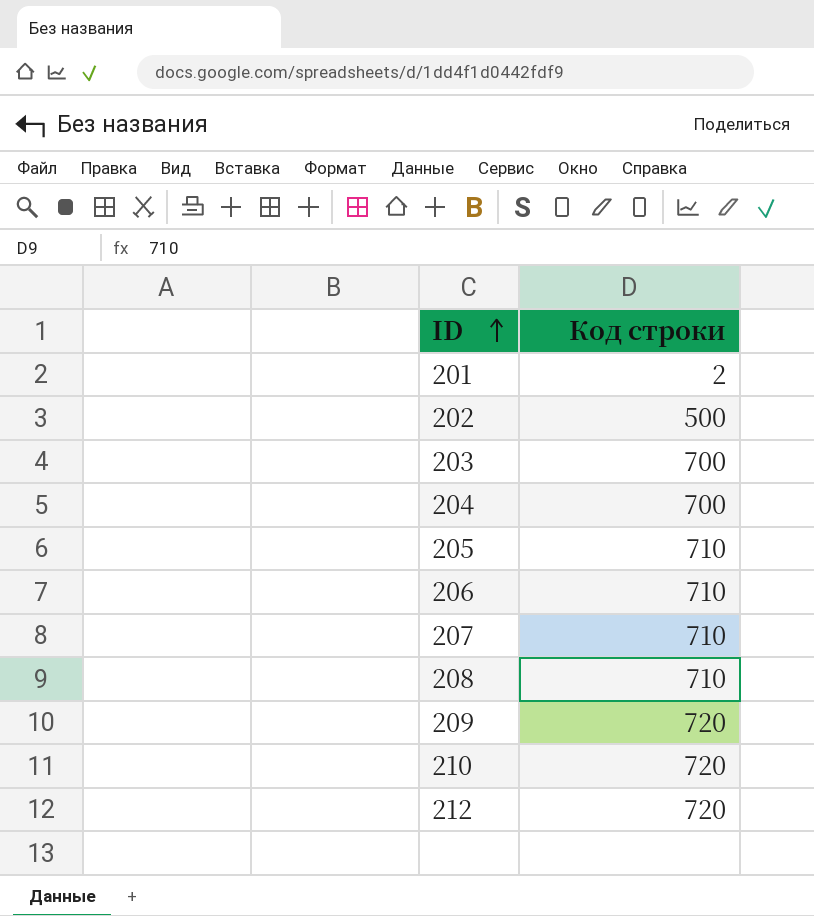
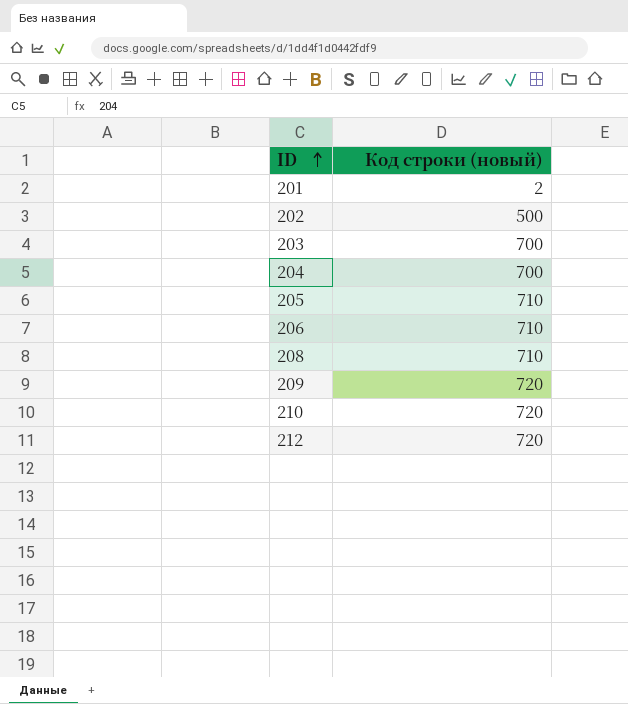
column name: Код строки -> Код строки (новый)
row 207: 710 -> none

